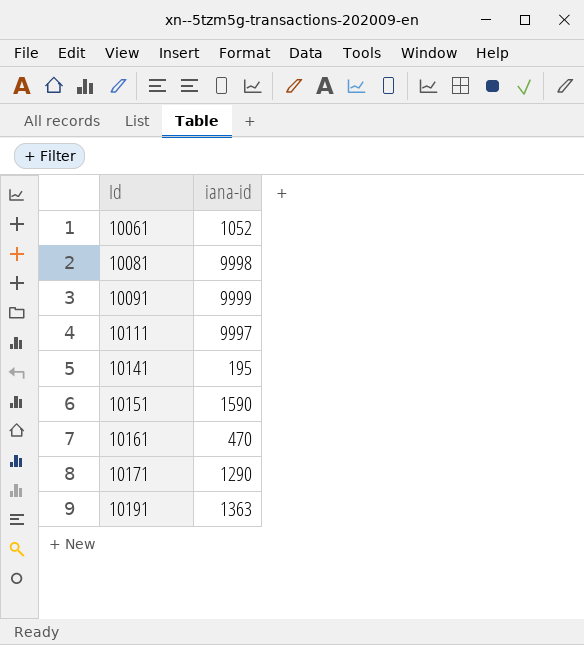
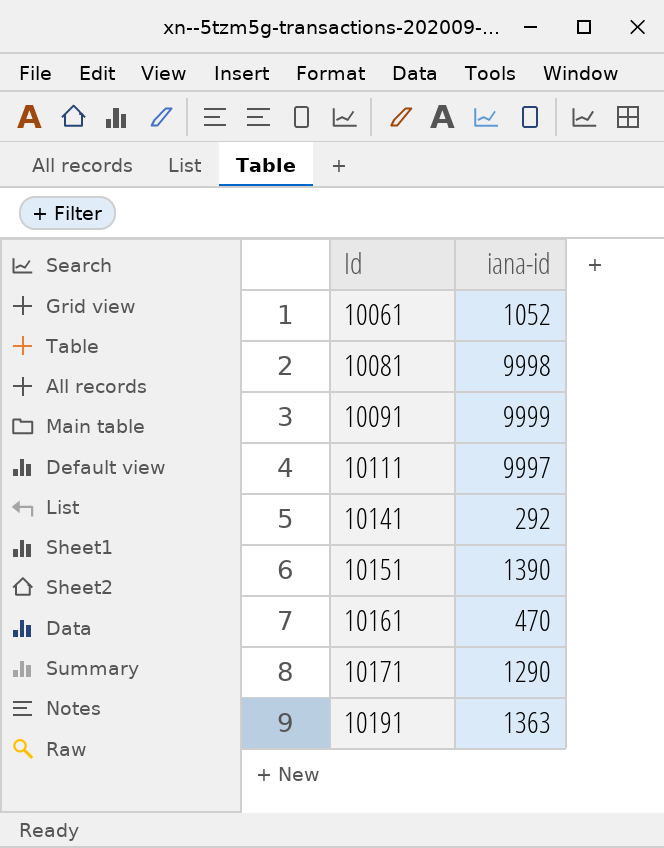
10141 | iana-id: 195 -> 292
10151 | iana-id: 1590 -> 1390

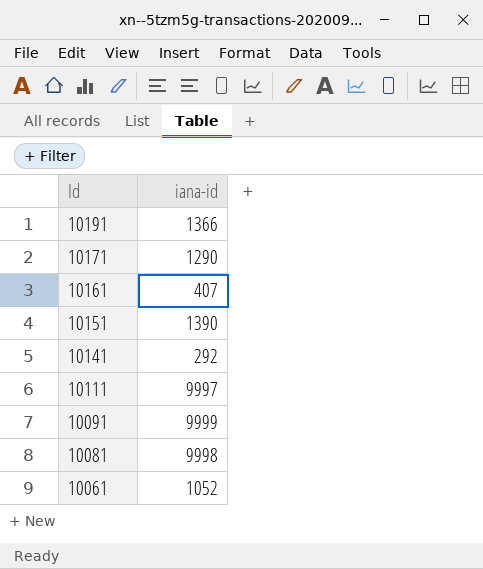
row order: Id ascending -> Id descending
10191 | iana-id: 1363 -> 1366
10161 | iana-id: 470 -> 407

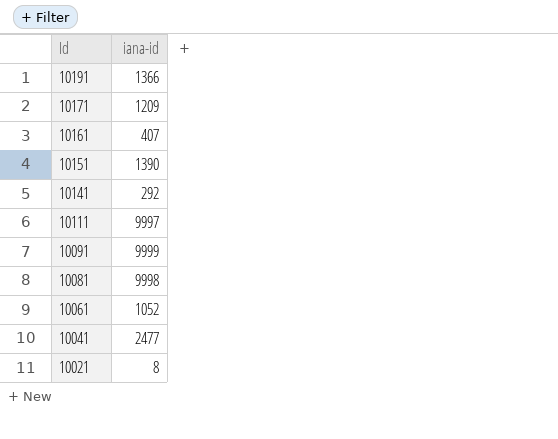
10171 | iana-id: 1290 -> 1209
row 10041: none -> 2477
row 10021: none -> 8

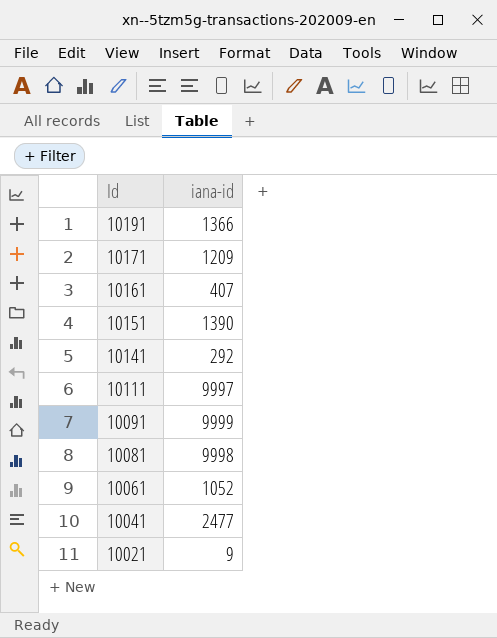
10021 | iana-id: 8 -> 9

